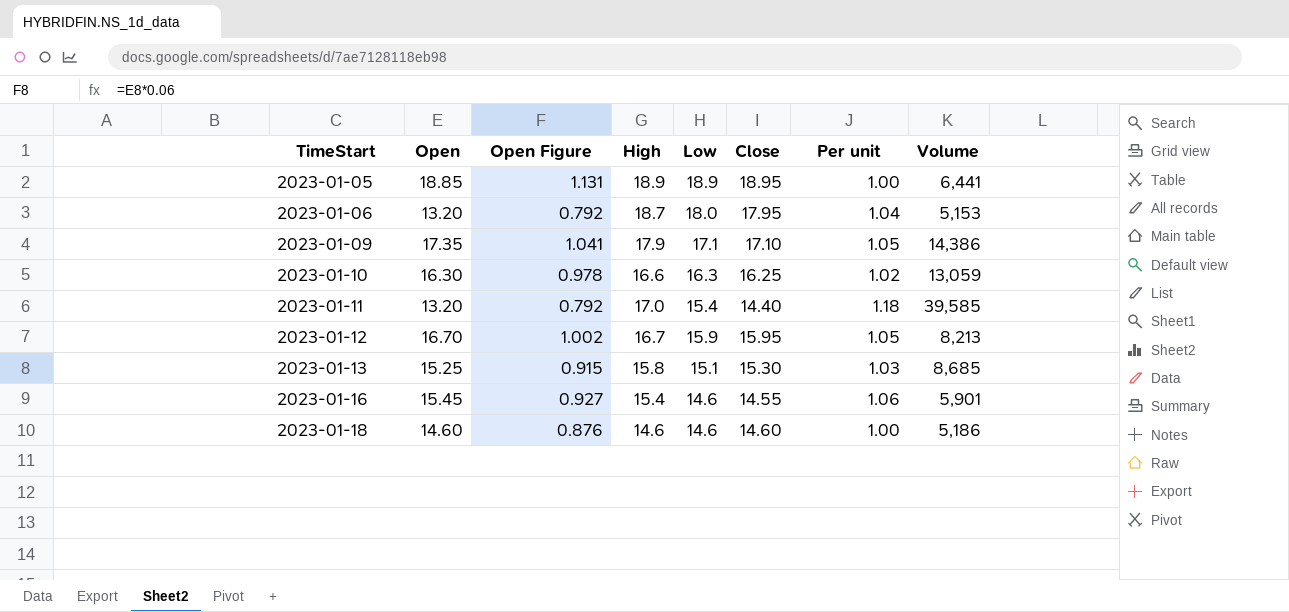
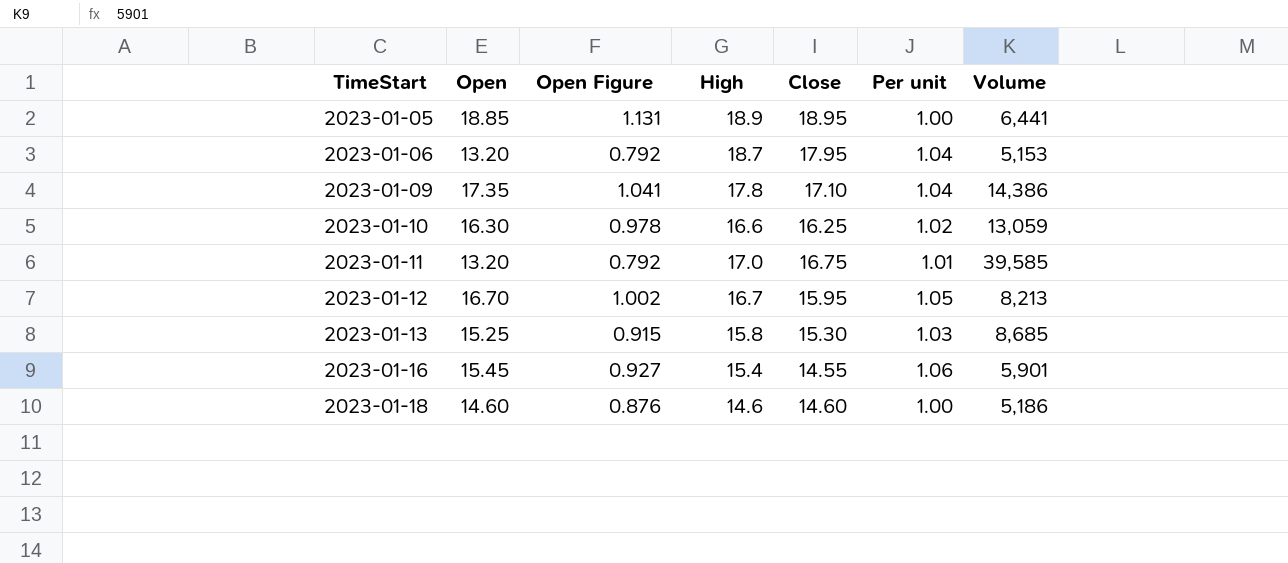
column Low | position: 5 -> none
2023-01-09 | High: 17.9 -> 17.8
2023-01-09 | Per unit: 1.05 -> 1.04
2023-01-11 | Close: 14.40 -> 16.75
2023-01-11 | Per unit: 1.18 -> 1.01

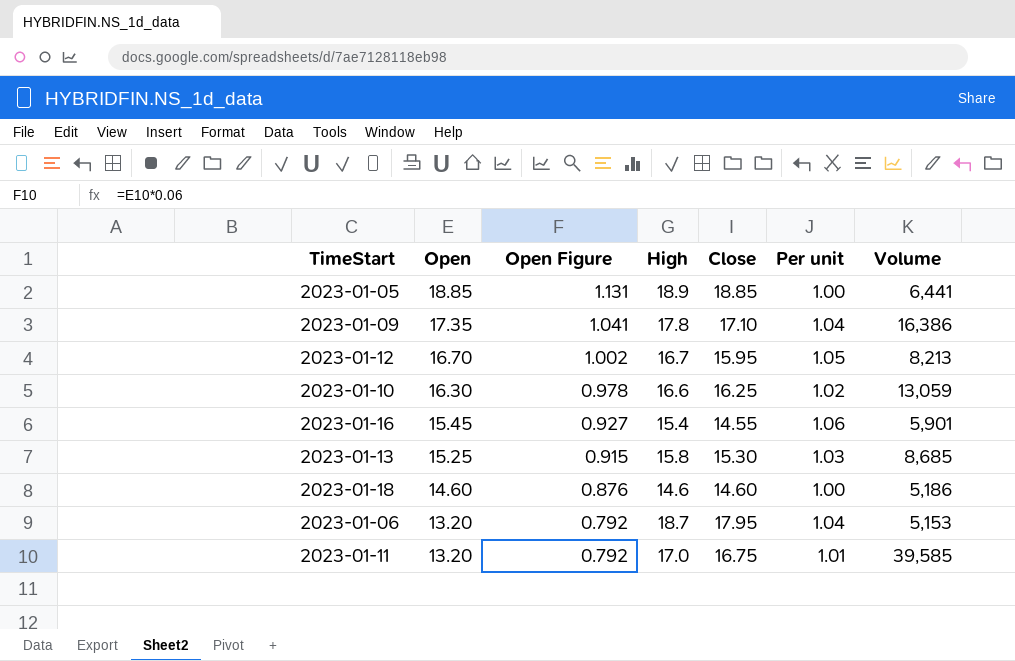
row order: TimeStart ascending -> Open descending
2023-01-05 | Close: 18.95 -> 18.85
2023-01-09 | Volume: 14,386 -> 16,386

